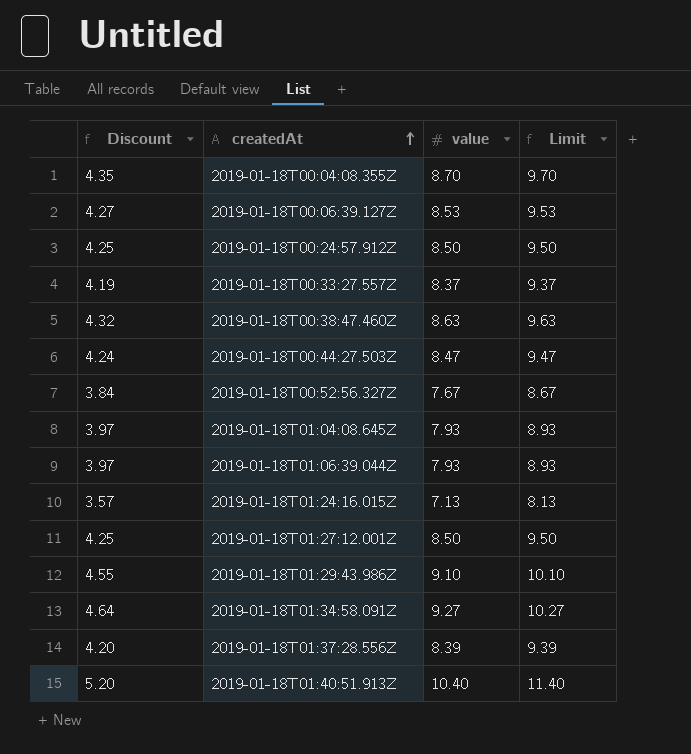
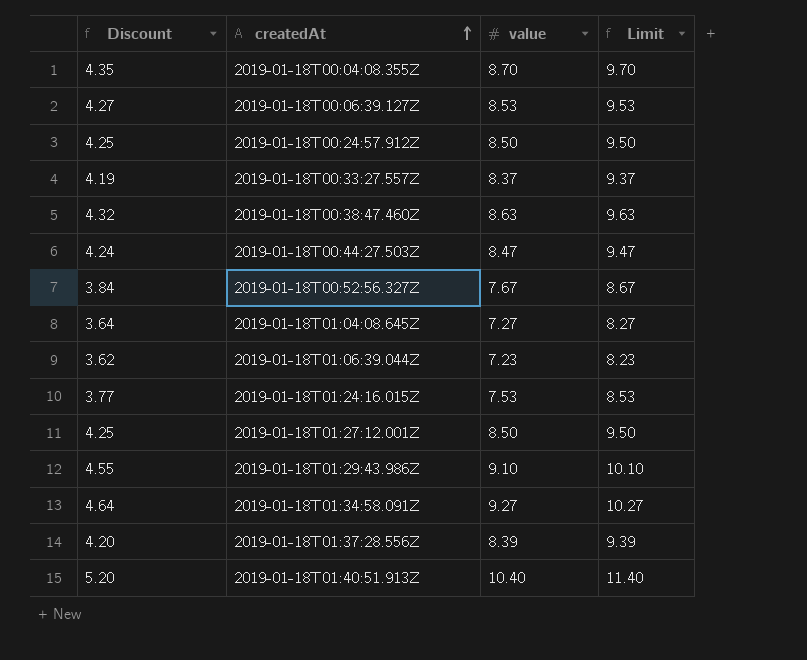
2019-01-18T01:04:08.645Z | Discount: 3.97 -> 3.64
2019-01-18T01:04:08.645Z | value: 7.93 -> 7.27
2019-01-18T01:04:08.645Z | Limit: 8.93 -> 8.27
2019-01-18T01:06:39.044Z | Discount: 3.97 -> 3.62
2019-01-18T01:06:39.044Z | value: 7.93 -> 7.23
2019-01-18T01:06:39.044Z | Limit: 8.93 -> 8.23
2019-01-18T01:24:16.015Z | Discount: 3.57 -> 3.77
2019-01-18T01:24:16.015Z | value: 7.13 -> 7.53
2019-01-18T01:24:16.015Z | Limit: 8.13 -> 8.53

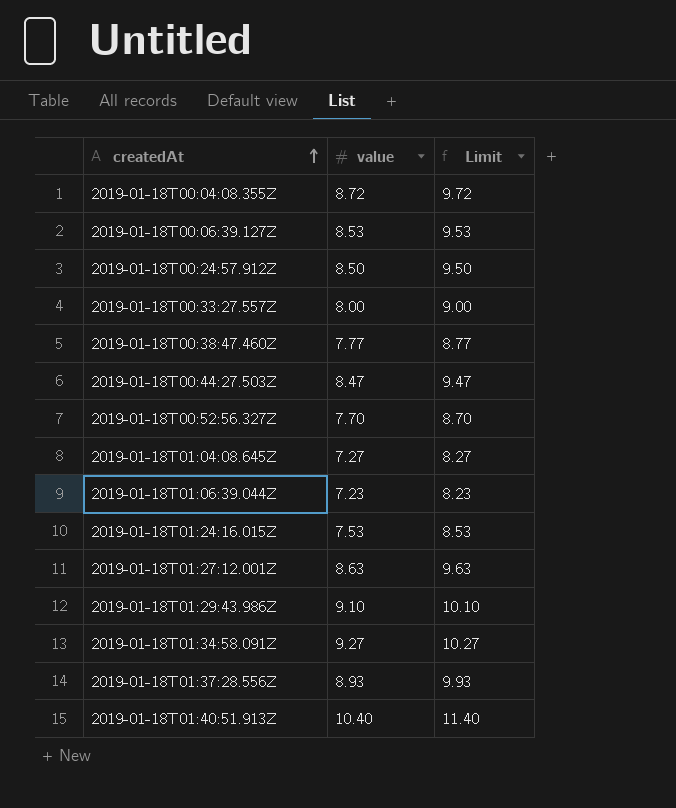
column Discount | formula: [value] * 0.5 -> none
2019-01-18T00:04:08.355Z | value: 8.70 -> 8.72
2019-01-18T00:04:08.355Z | Limit: 9.70 -> 9.72
2019-01-18T00:33:27.557Z | value: 8.37 -> 8.00
2019-01-18T00:33:27.557Z | Limit: 9.37 -> 9.00
2019-01-18T00:38:47.460Z | value: 8.63 -> 7.77
2019-01-18T00:38:47.460Z | Limit: 9.63 -> 8.77
2019-01-18T00:52:56.327Z | value: 7.67 -> 7.70
2019-01-18T00:52:56.327Z | Limit: 8.67 -> 8.70
2019-01-18T01:27:12.001Z | value: 8.50 -> 8.63
2019-01-18T01:27:12.001Z | Limit: 9.50 -> 9.63
2019-01-18T01:37:28.556Z | value: 8.39 -> 8.93
2019-01-18T01:37:28.556Z | Limit: 9.39 -> 9.93

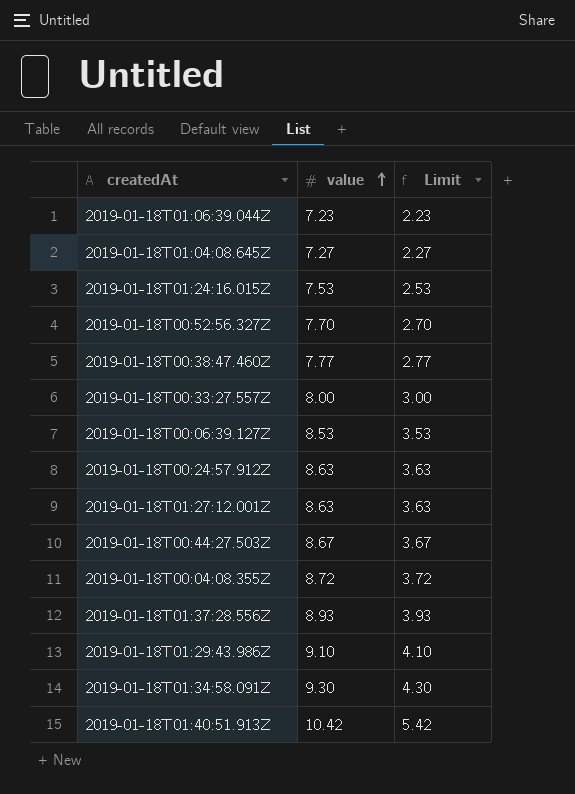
row order: createdAt ascending -> value ascending
column Limit | formula: [value] + 1 -> [value] - 5
2019-01-18T00:24:57.912Z | value: 8.50 -> 8.63
2019-01-18T00:44:27.503Z | value: 8.47 -> 8.67
2019-01-18T01:34:58.091Z | value: 9.27 -> 9.30
2019-01-18T01:40:51.913Z | value: 10.40 -> 10.42

